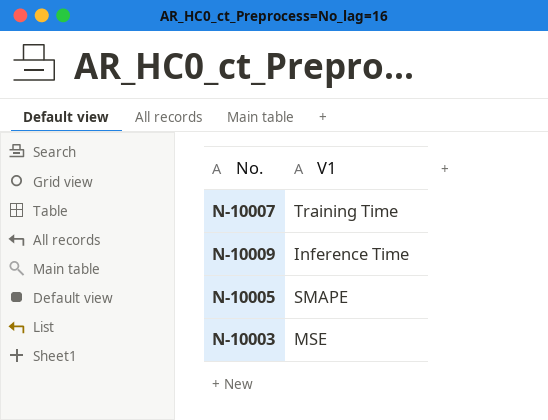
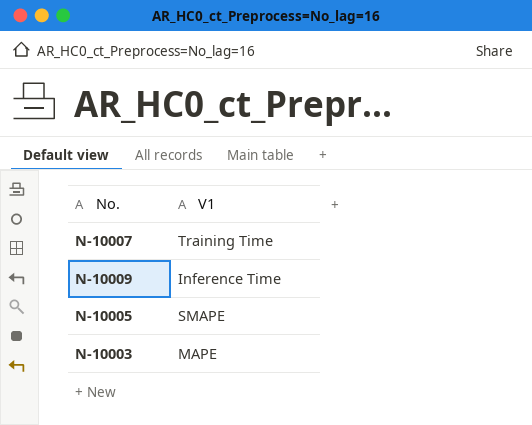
N-10003 | V1: MSE -> MAPE

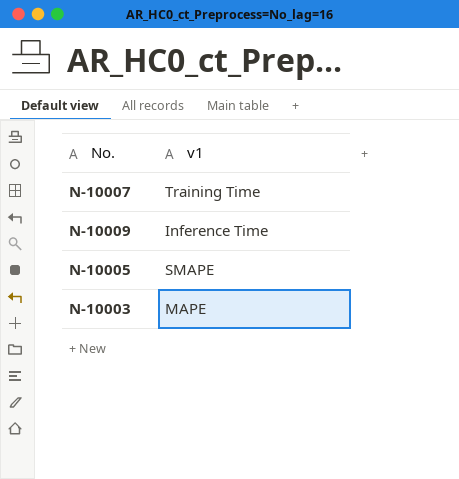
column name: V1 -> v1

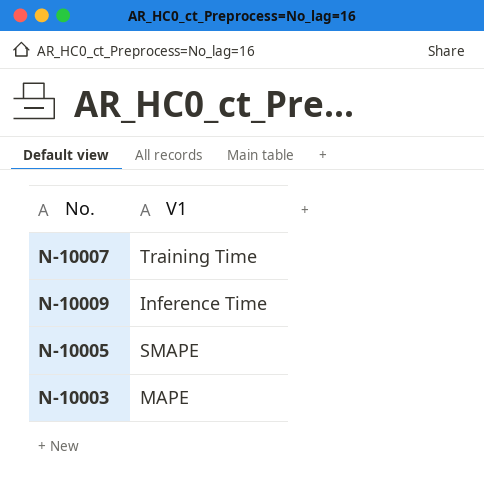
column name: v1 -> V1

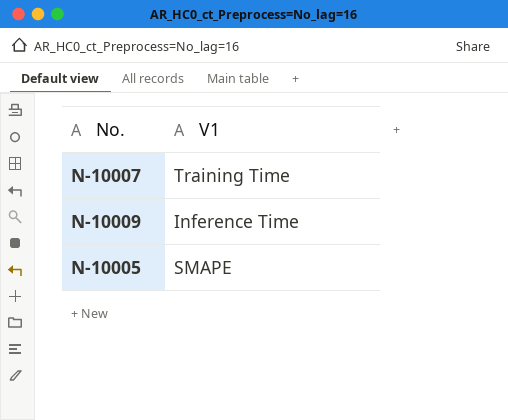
row N-10003: MAPE -> none

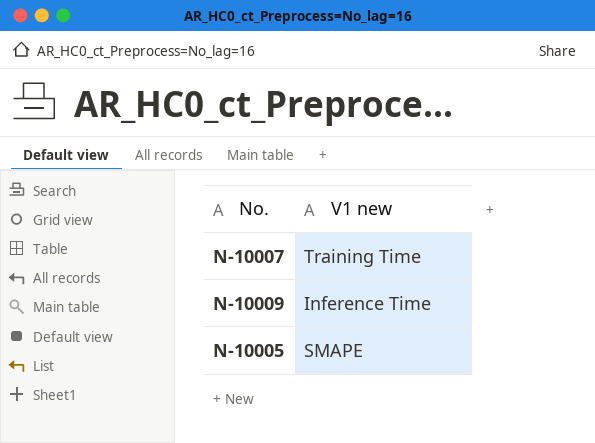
column name: V1 -> V1 new

